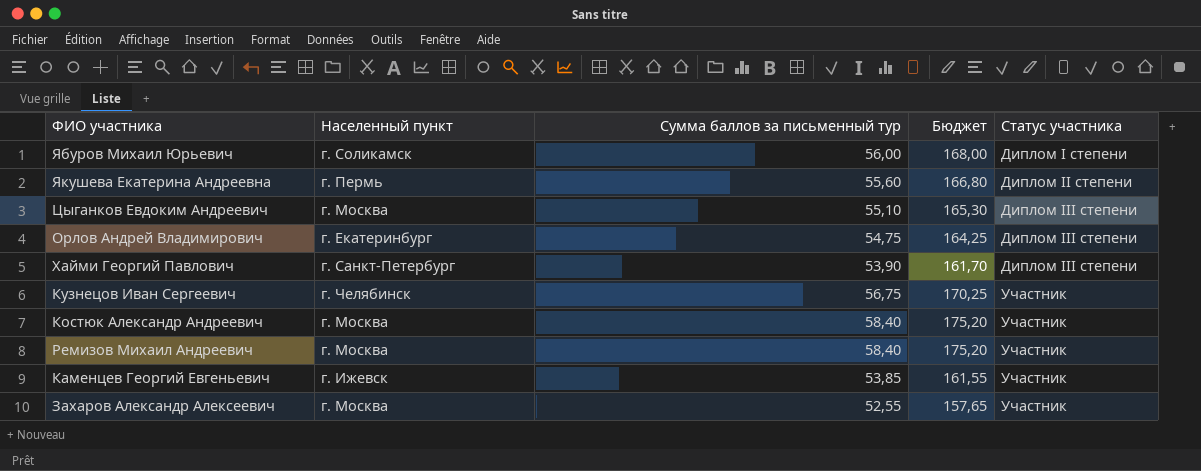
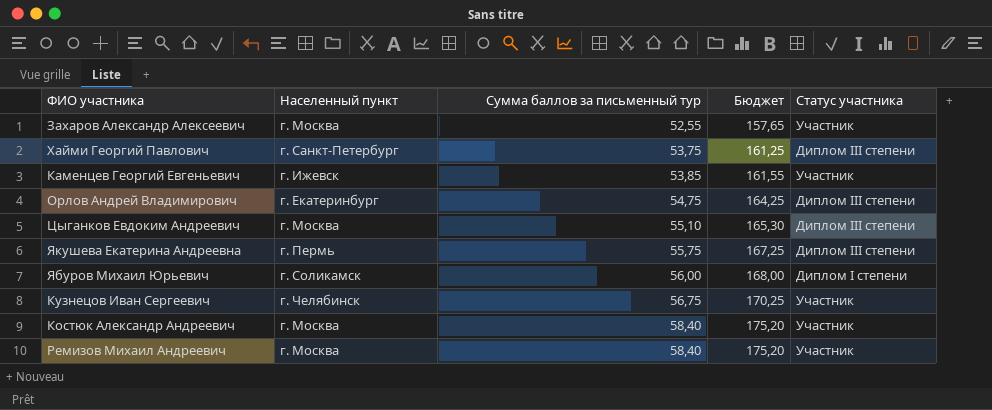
row order: Статус участника ascending -> Сумма баллов за письменный тур ascending
Хайми Георгий Павлович | Сумма баллов за письменный тур: 53,90 -> 53,75
Хайми Георгий Павлович | Бюджет: 161,70 -> 161,25
Якушева Екатерина Андреевна | Сумма баллов за письменный тур: 55,60 -> 55,75
Якушева Екатерина Андреевна | Бюджет: 166,80 -> 167,25
Якушева Екатерина Андреевна | Статус участника: Диплом II степени -> Диплом III степени

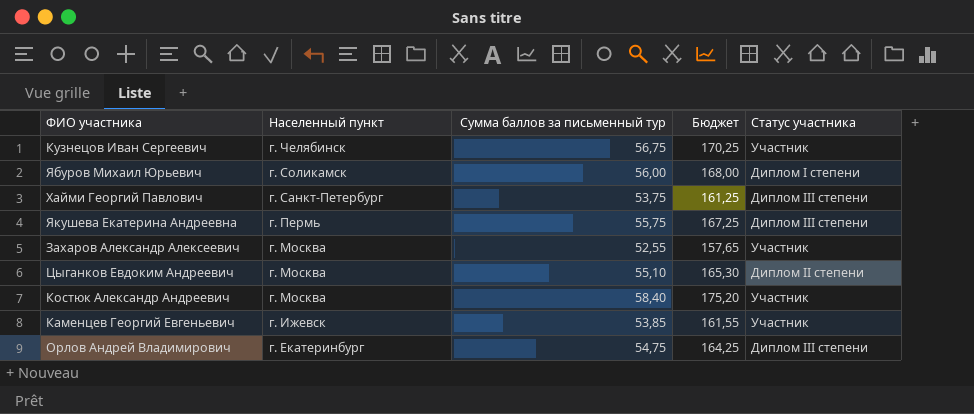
row order: Сумма баллов за письменный тур ascending -> Населенный пункт descending
row Ремизов Михаил Андреевич: г. Москва | 58,40 | 175,20 | Участник -> none
Цыганков Евдоким Андреевич | Статус участника: Диплом III степени -> Диплом II степени

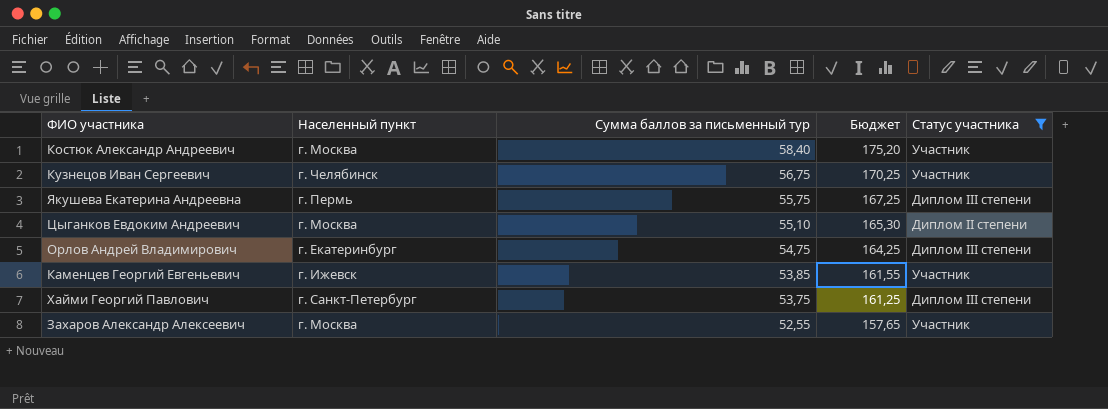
filter: none -> Статус участника != Диплом I степени
row order: Населенный пункт descending -> Сумма баллов за письменный тур descending

